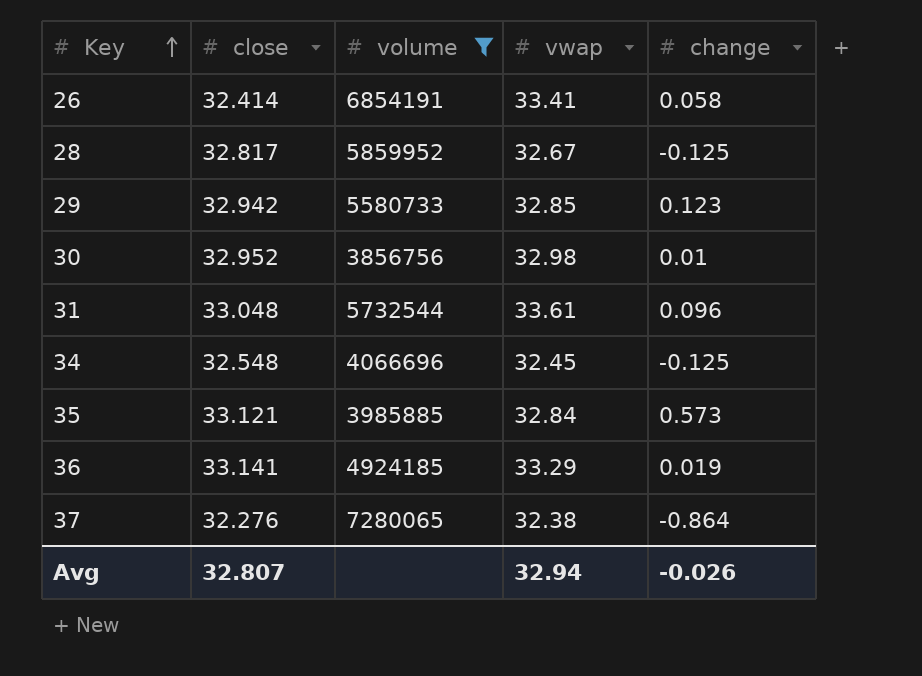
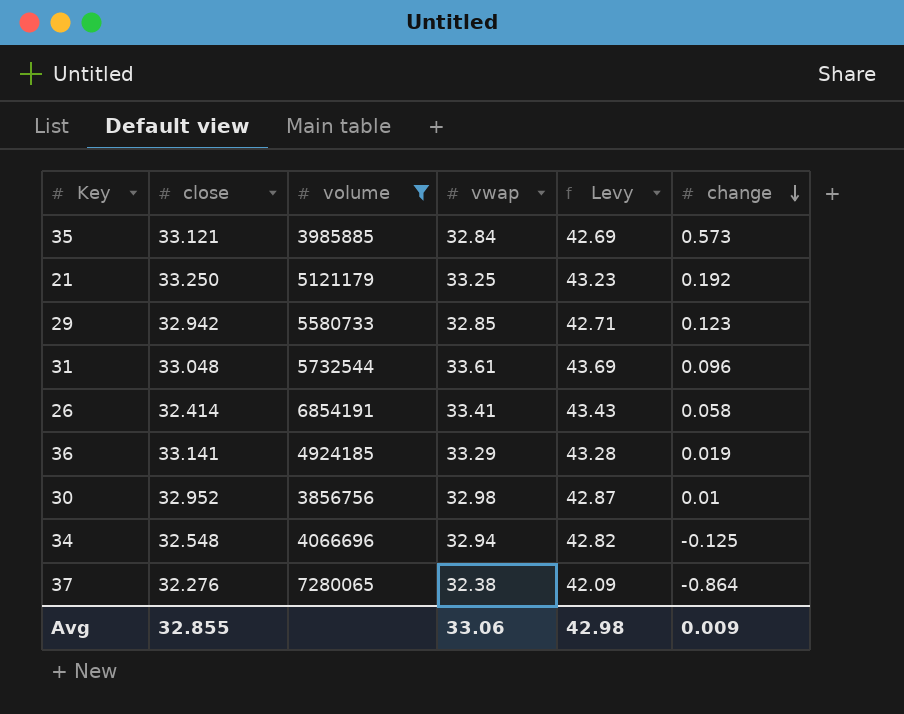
row order: Key ascending -> change descending
column Levy | formula: none -> [vwap] * 1.3
row 28: 32.817 | 5859952 | 32.67 | -0.125 -> none
row 21: none -> 33.250 | 5121179 | 33.25 | 43.23 | 0.192
34 | vwap: 32.45 -> 32.94
Avg | close: 32.807 -> 32.855
Avg | vwap: 32.94 -> 33.06
Avg | change: -0.026 -> 0.009

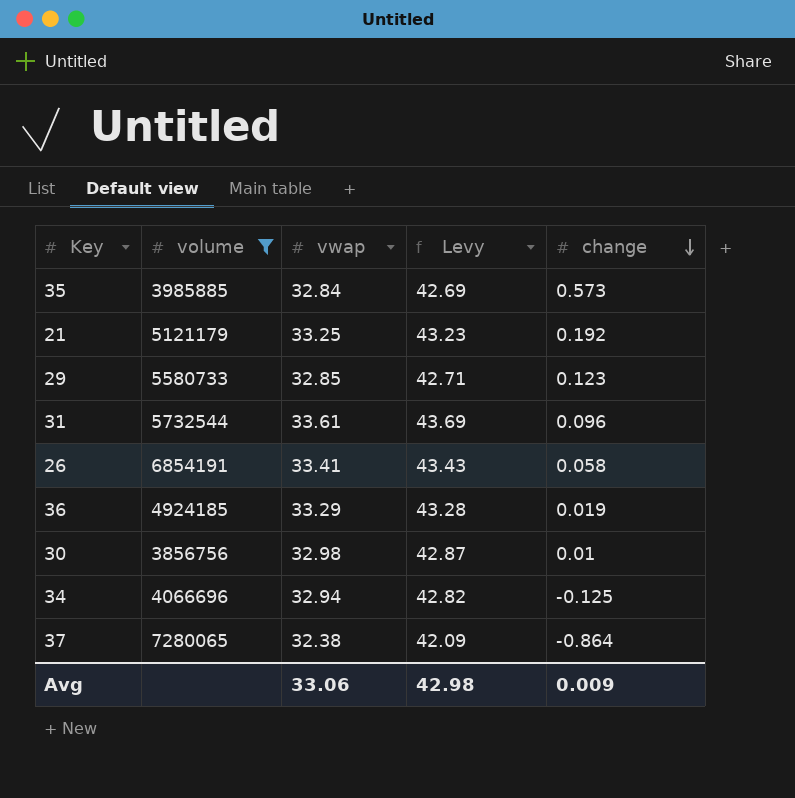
column close | position: 2 -> none

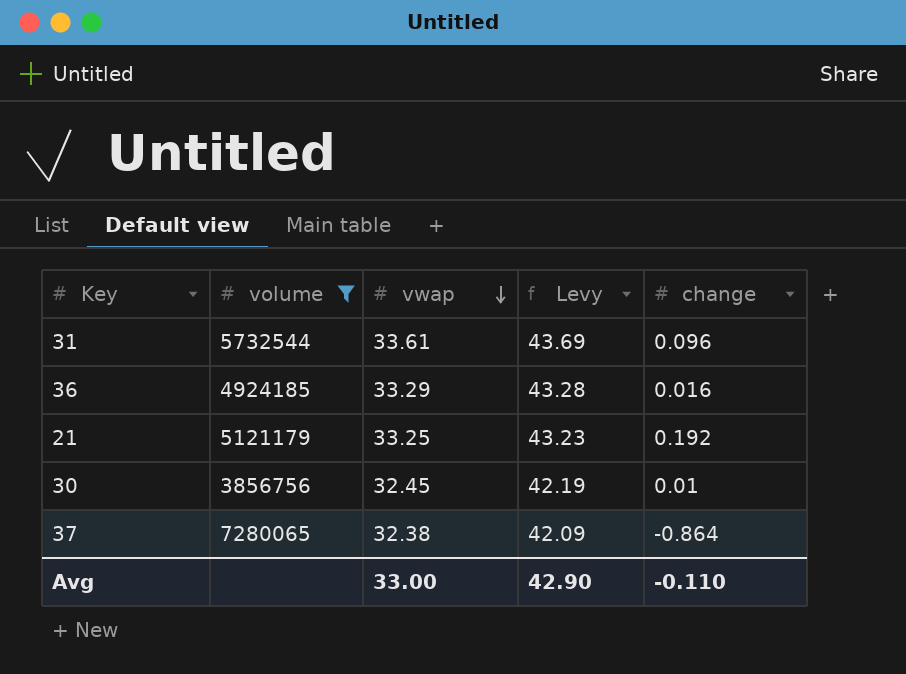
row order: change descending -> vwap descending
row 35: 3985885 | 32.84 | 42.69 | 0.573 -> none
row 29: 5580733 | 32.85 | 42.71 | 0.123 -> none
row 26: 6854191 | 33.41 | 43.43 | 0.058 -> none
row 34: 4066696 | 32.94 | 42.82 | -0.125 -> none
36 | change: 0.019 -> 0.016
30 | vwap: 32.98 -> 32.45
30 | Levy: 42.87 -> 42.19
Avg | vwap: 33.06 -> 33.00
Avg | Levy: 42.98 -> 42.90
Avg | change: 0.009 -> -0.110

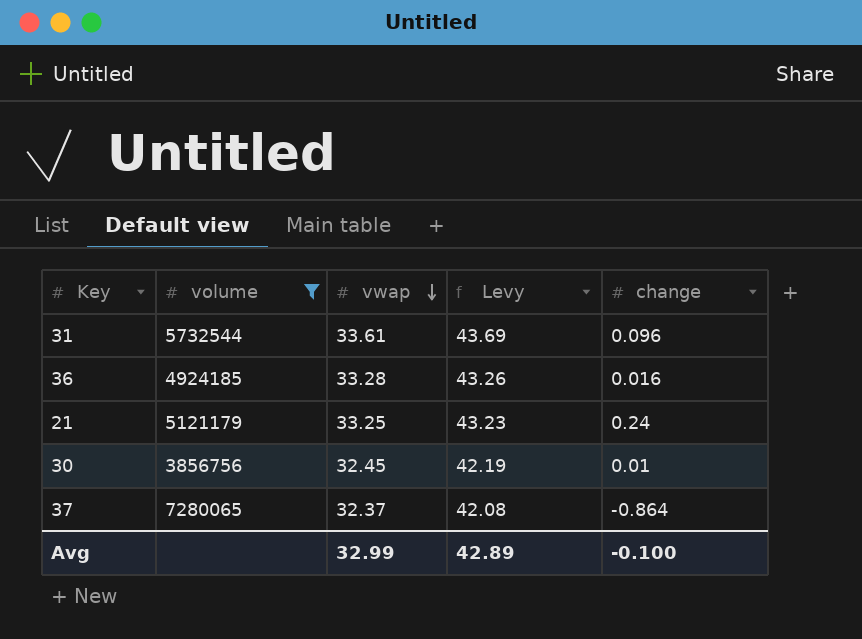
36 | vwap: 33.29 -> 33.28
36 | Levy: 43.28 -> 43.26
21 | change: 0.192 -> 0.24
37 | vwap: 32.38 -> 32.37
37 | Levy: 42.09 -> 42.08
Avg | vwap: 33.00 -> 32.99
Avg | Levy: 42.90 -> 42.89
Avg | change: -0.110 -> -0.100

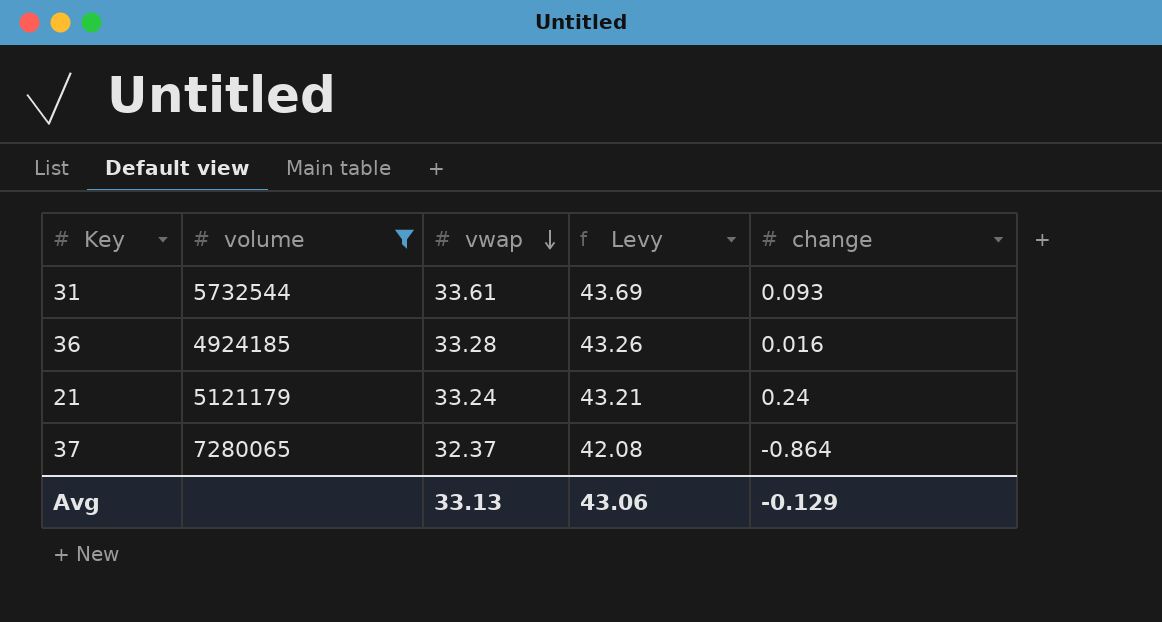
row 30: 3856756 | 32.45 | 42.19 | 0.01 -> none
31 | change: 0.096 -> 0.093
21 | vwap: 33.25 -> 33.24
21 | Levy: 43.23 -> 43.21
Avg | vwap: 32.99 -> 33.13
Avg | Levy: 42.89 -> 43.06
Avg | change: -0.100 -> -0.129

